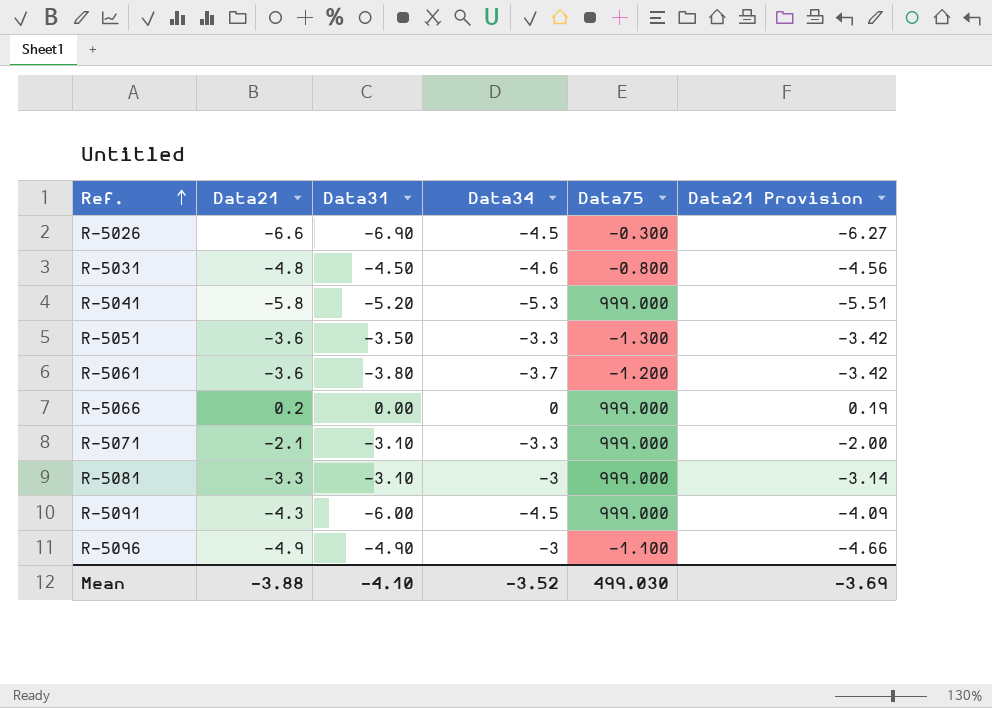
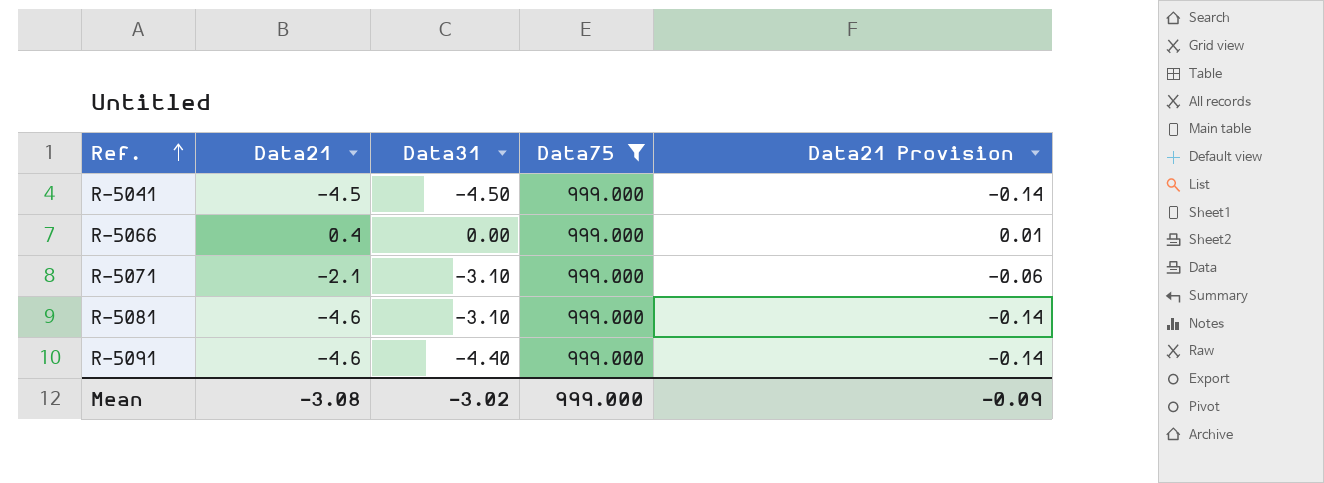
filter: none -> Data75 = 999.000
column Data34 | position: 4 -> none
column Data21 Provision | formula: [Data21] * 0.95 -> [Data21] * 0.03
R-5041 | Data21: -5.8 -> -4.5
R-5041 | Data31: -5.20 -> -4.50
R-5066 | Data21: 0.2 -> 0.4
R-5081 | Data21: -3.3 -> -4.6
R-5091 | Data21: -4.3 -> -4.6
R-5091 | Data31: -6.00 -> -4.40
Mean | Data21: -3.88 -> -3.08
Mean | Data31: -4.10 -> -3.02
Mean | Data75: 499.030 -> 999.000
Mean | Data21 Provision: -3.69 -> -0.09

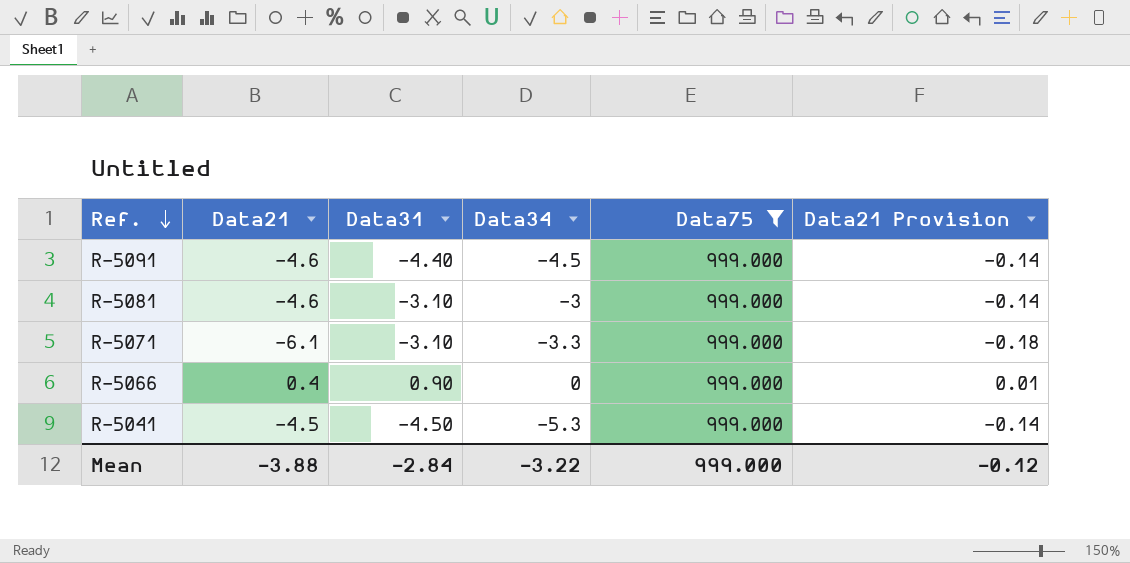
row order: Ref. ascending -> Ref. descending
column Data34 | position: none -> 4
R-5071 | Data21: -2.1 -> -6.1
R-5071 | Data21 Provision: -0.06 -> -0.18
R-5066 | Data31: 0.00 -> 0.90
Mean | Data21: -3.08 -> -3.88
Mean | Data31: -3.02 -> -2.84
Mean | Data21 Provision: -0.09 -> -0.12

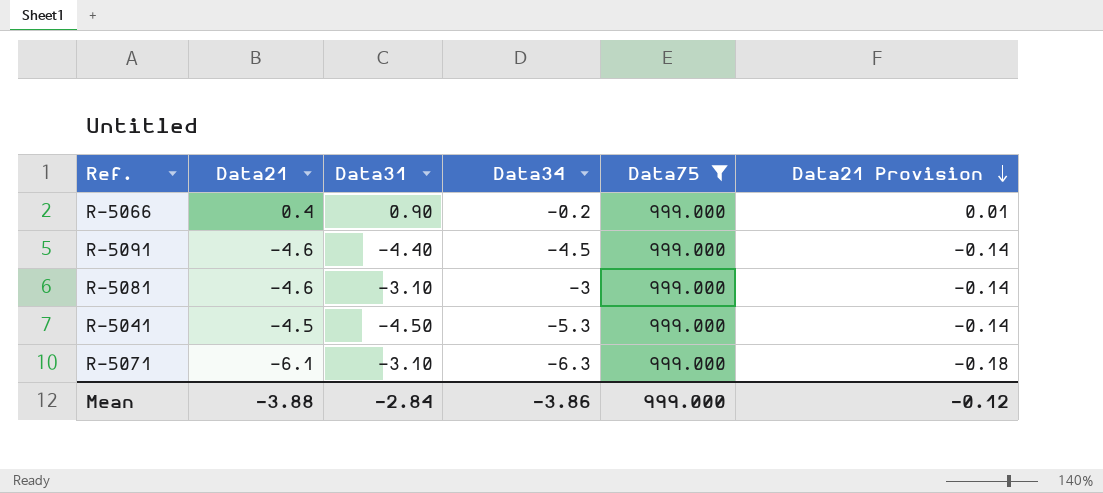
row order: Ref. descending -> Data21 Provision descending
R-5066 | Data34: 0 -> -0.2
R-5071 | Data34: -3.3 -> -6.3
Mean | Data34: -3.22 -> -3.86

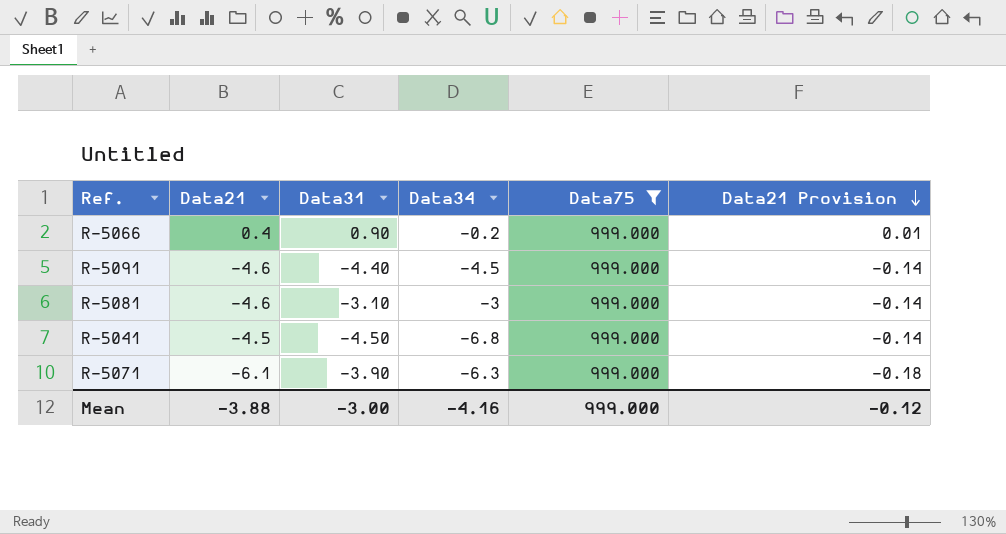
R-5041 | Data34: -5.3 -> -6.8
R-5071 | Data31: -3.10 -> -3.90
Mean | Data31: -2.84 -> -3.00
Mean | Data34: -3.86 -> -4.16

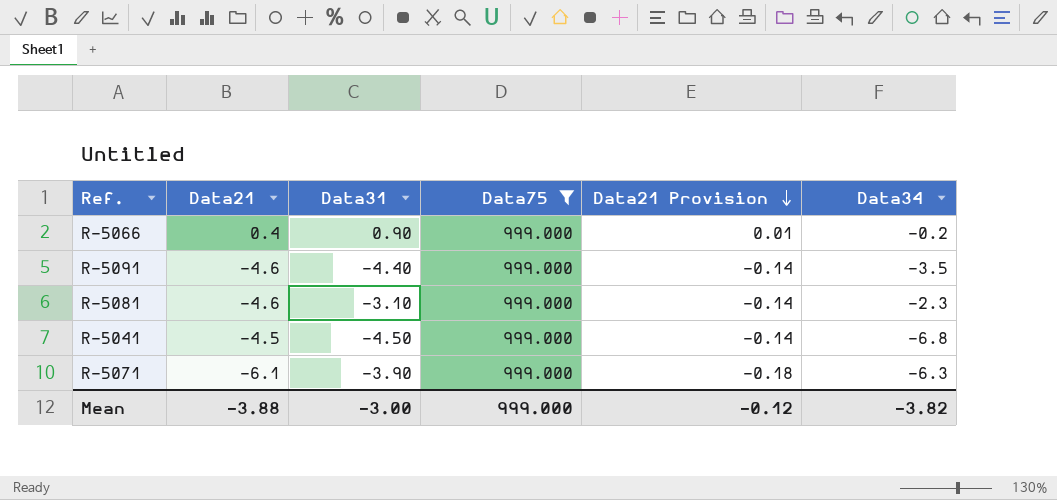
column Data34 | position: 4 -> 6
R-5091 | Data34: -4.5 -> -3.5
R-5081 | Data34: -3 -> -2.3
Mean | Data34: -4.16 -> -3.82

